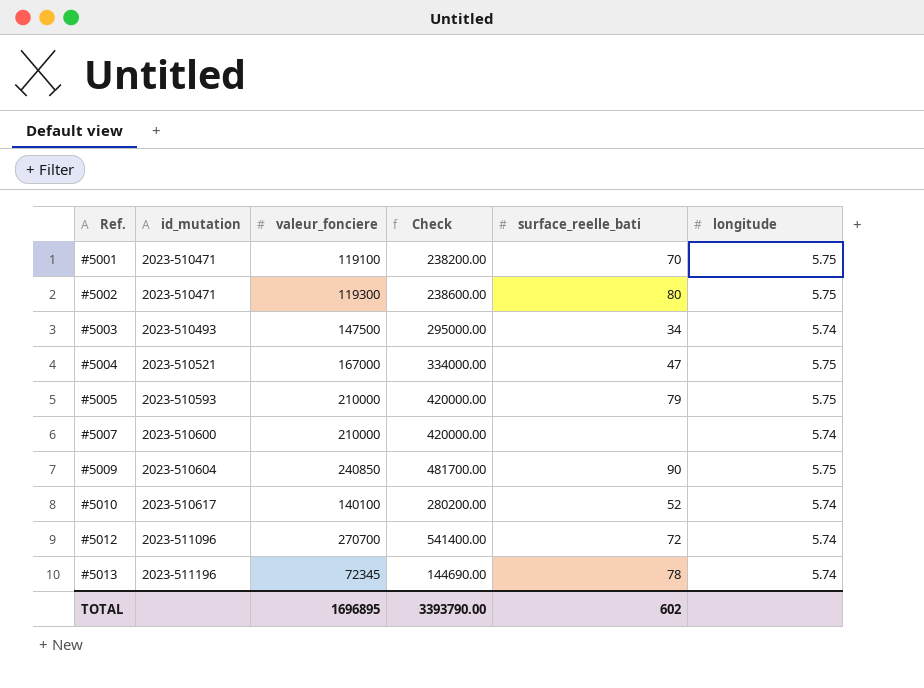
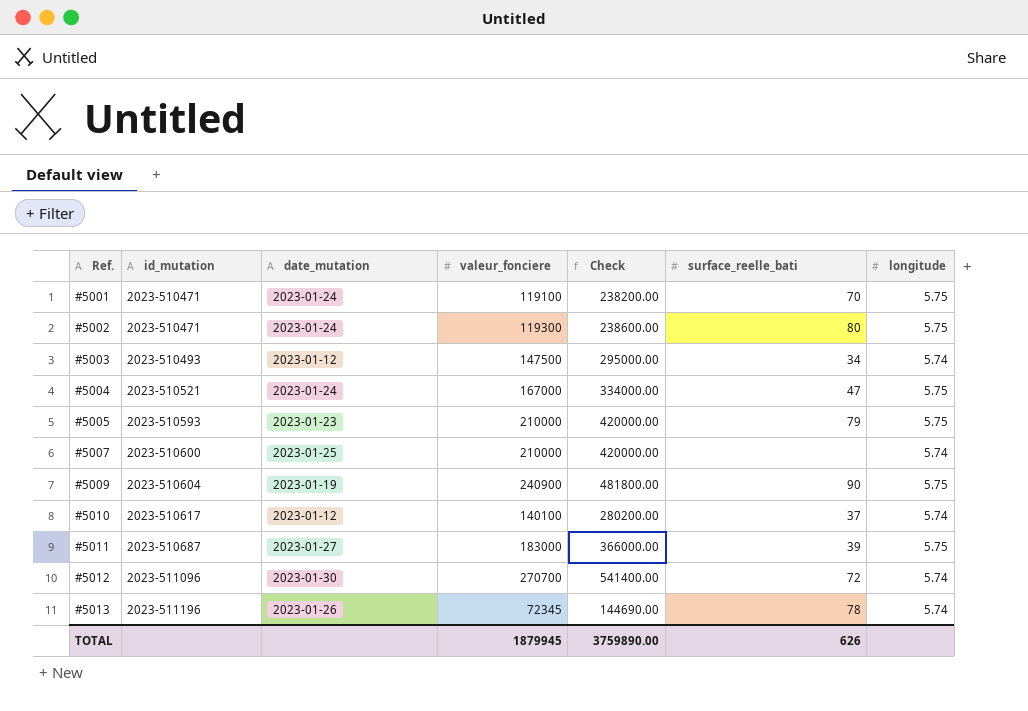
column date_mutation | position: none -> 3
#5009 | valeur_fonciere: 240850 -> 240900
#5009 | Check: 481700.00 -> 481800.00
#5010 | surface_reelle_bati: 52 -> 37
row #5011: none -> 2023-510687 | 2023-01-27 | 183000 | 366000.00 | 39 | 5.75
TOTAL | valeur_fonciere: 1696895 -> 1879945
TOTAL | Check: 3393790.00 -> 3759890.00
TOTAL | surface_reelle_bati: 602 -> 626

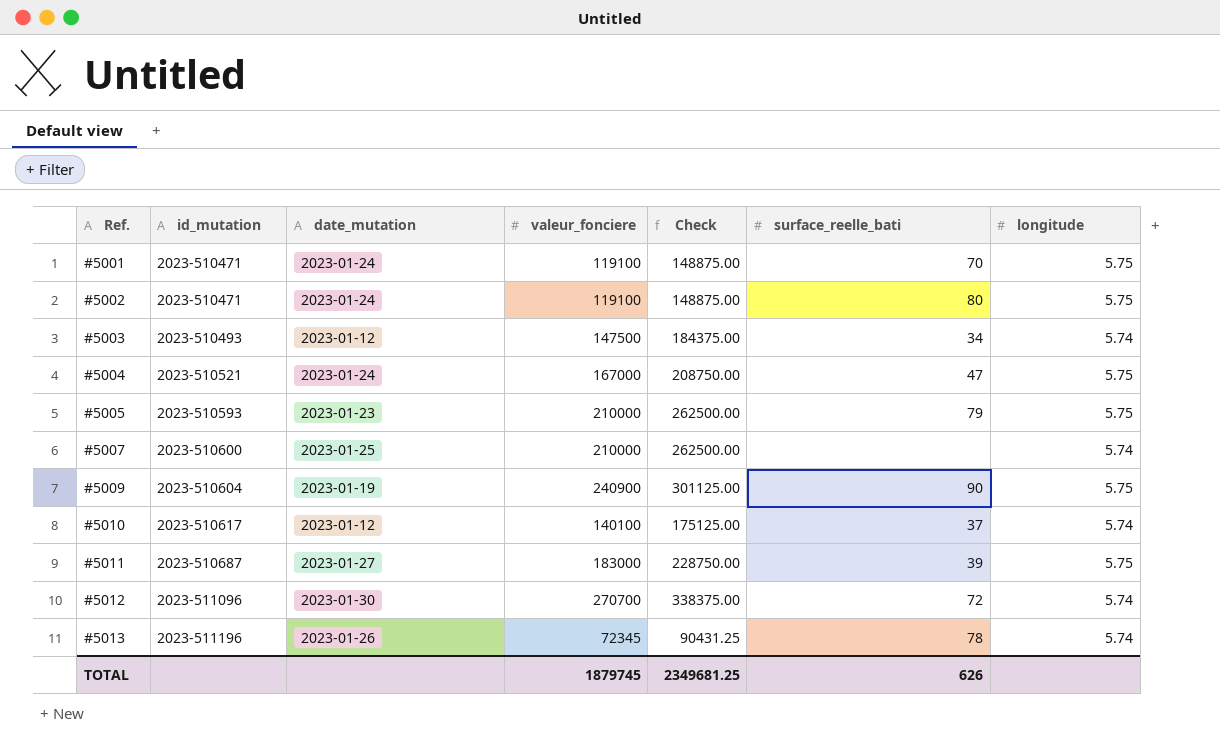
column Check | formula: [valeur_fonciere] * 2 -> [valeur_fonciere] * 1.25
#5002 | valeur_fonciere: 119300 -> 119100
TOTAL | valeur_fonciere: 1879945 -> 1879745
TOTAL | Check: 3759890.00 -> 2349681.25

